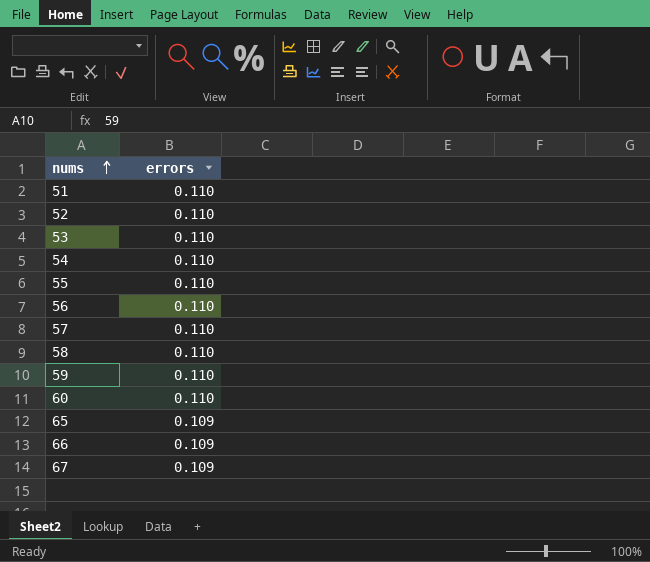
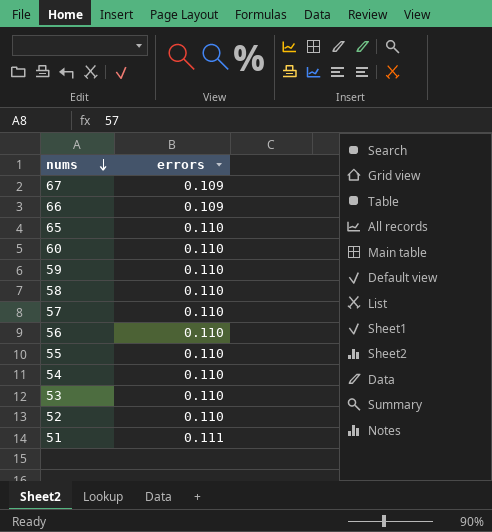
row order: nums ascending -> nums descending
65 | errors: 0.109 -> 0.110
51 | errors: 0.110 -> 0.111

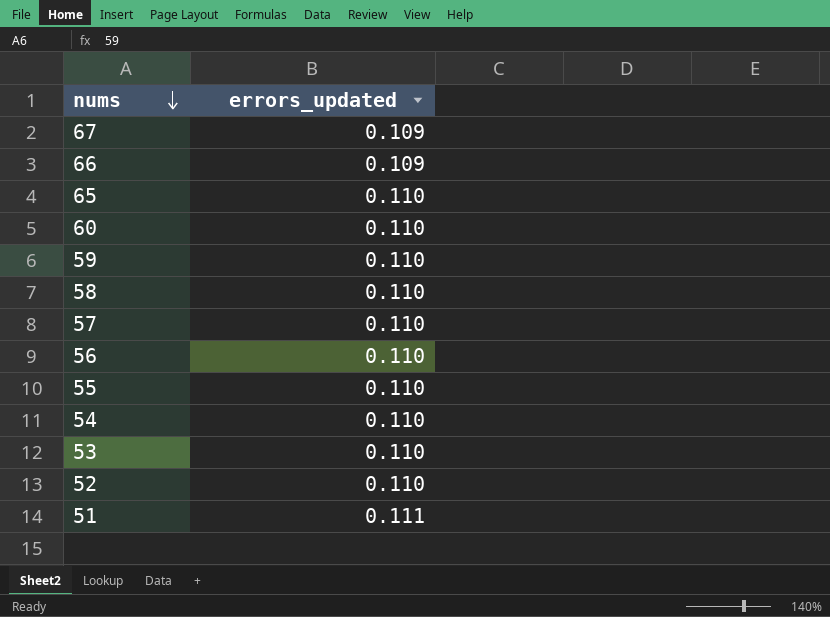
column name: errors -> errors_updated

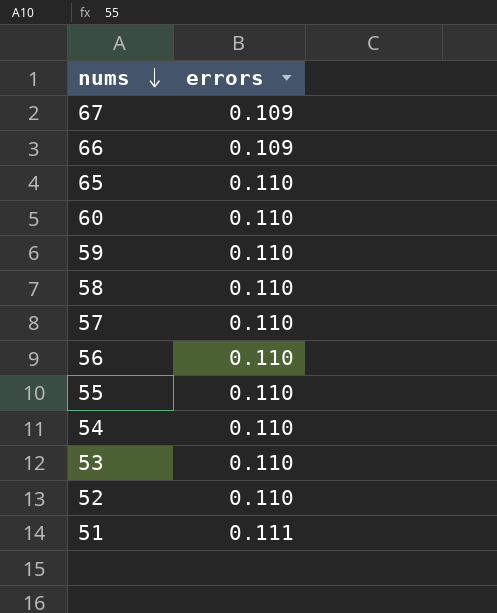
column name: errors_updated -> errors

